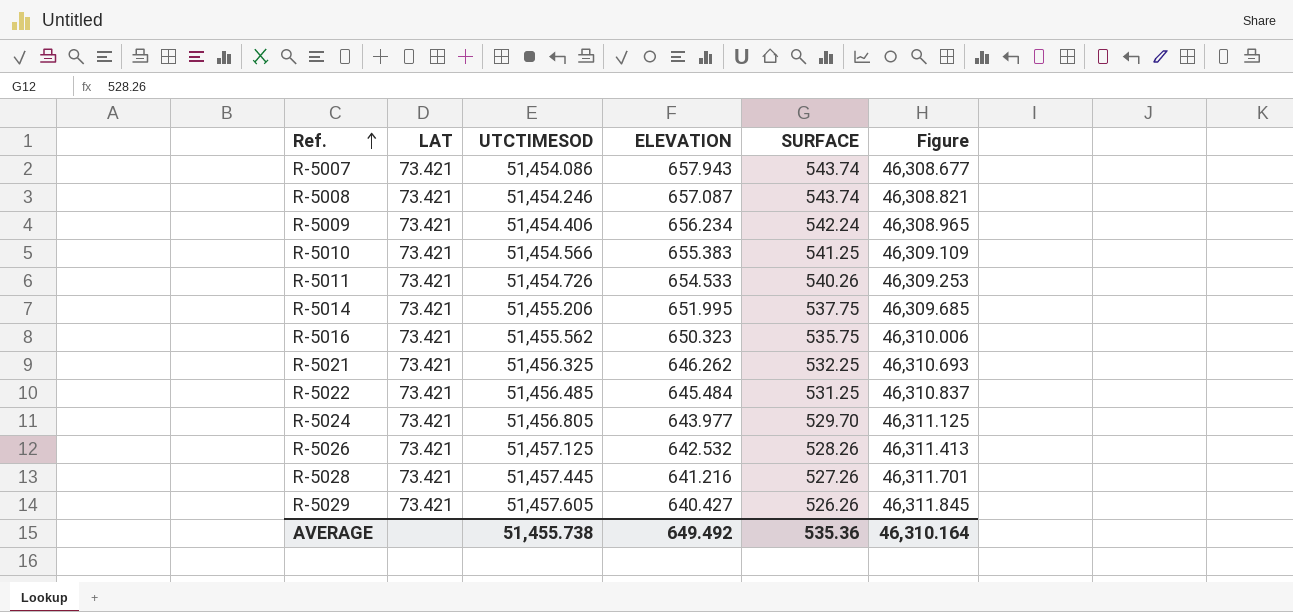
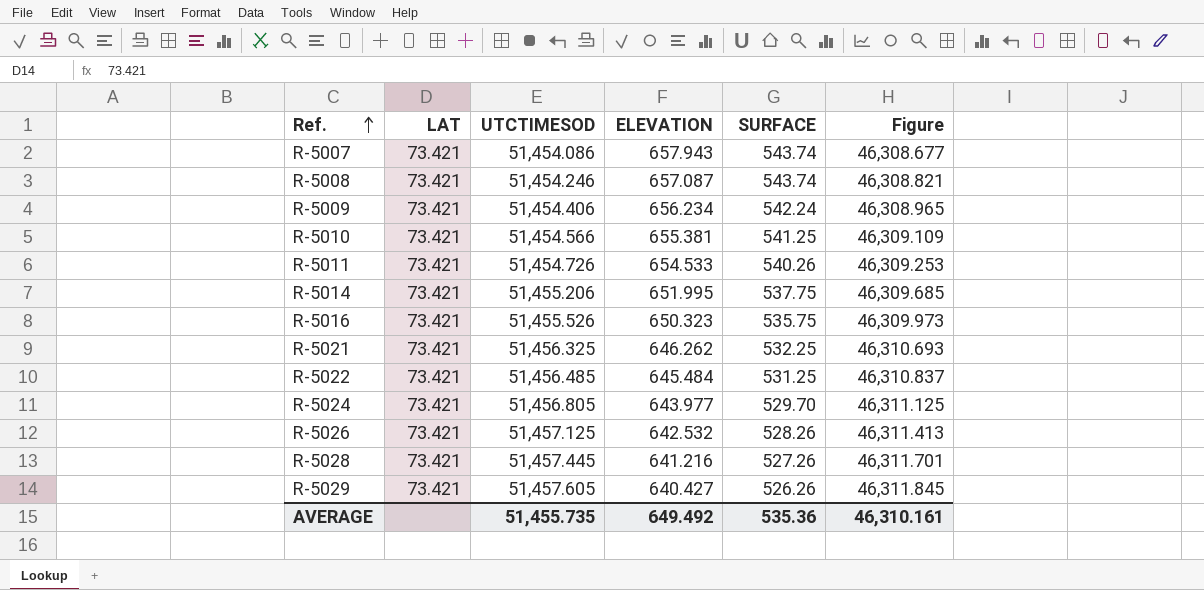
R-5010 | ELEVATION: 655.383 -> 655.381
R-5016 | UTCTIMESOD: 51,455.562 -> 51,455.526
R-5016 | Figure: 46,310.006 -> 46,309.973
AVERAGE | UTCTIMESOD: 51,455.738 -> 51,455.735
AVERAGE | Figure: 46,310.164 -> 46,310.161

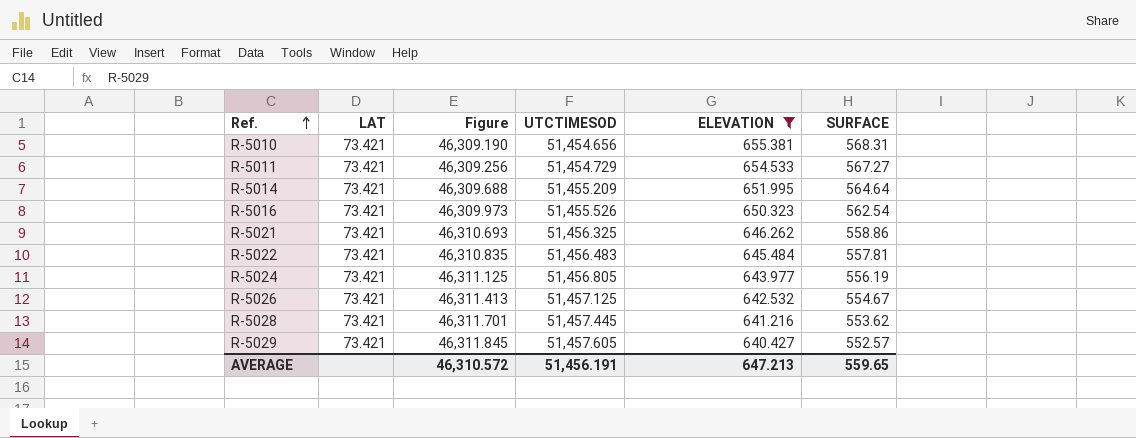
filter: none -> ELEVATION <= 655.381
column Figure | position: 6 -> 3
R-5010 | Figure: 46,309.109 -> 46,309.190
R-5010 | UTCTIMESOD: 51,454.566 -> 51,454.656
R-5010 | SURFACE: 541.25 -> 568.31
R-5011 | Figure: 46,309.253 -> 46,309.256
R-5011 | UTCTIMESOD: 51,454.726 -> 51,454.729
R-5011 | SURFACE: 540.26 -> 567.27
R-5014 | Figure: 46,309.685 -> 46,309.688
R-5014 | UTCTIMESOD: 51,455.206 -> 51,455.209
R-5014 | SURFACE: 537.75 -> 564.64
R-5016 | SURFACE: 535.75 -> 562.54
R-5021 | SURFACE: 532.25 -> 558.86
R-5022 | Figure: 46,310.837 -> 46,310.835
R-5022 | UTCTIMESOD: 51,456.485 -> 51,456.483
R-5022 | SURFACE: 531.25 -> 557.81
R-5024 | SURFACE: 529.70 -> 556.19
R-5026 | SURFACE: 528.26 -> 554.67
R-5028 | SURFACE: 527.26 -> 553.62
R-5029 | SURFACE: 526.26 -> 552.57
AVERAGE | Figure: 46,310.161 -> 46,310.572
AVERAGE | UTCTIMESOD: 51,455.735 -> 51,456.191
AVERAGE | ELEVATION: 649.492 -> 647.213
AVERAGE | SURFACE: 535.36 -> 559.65

